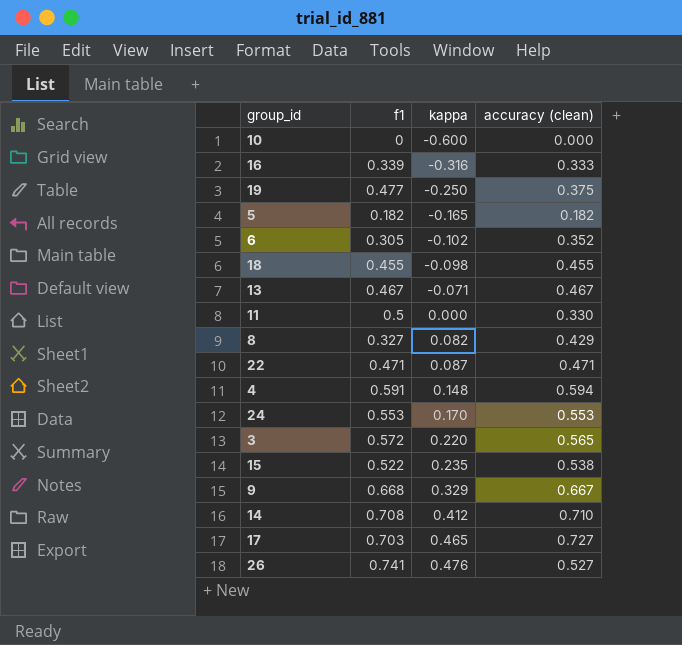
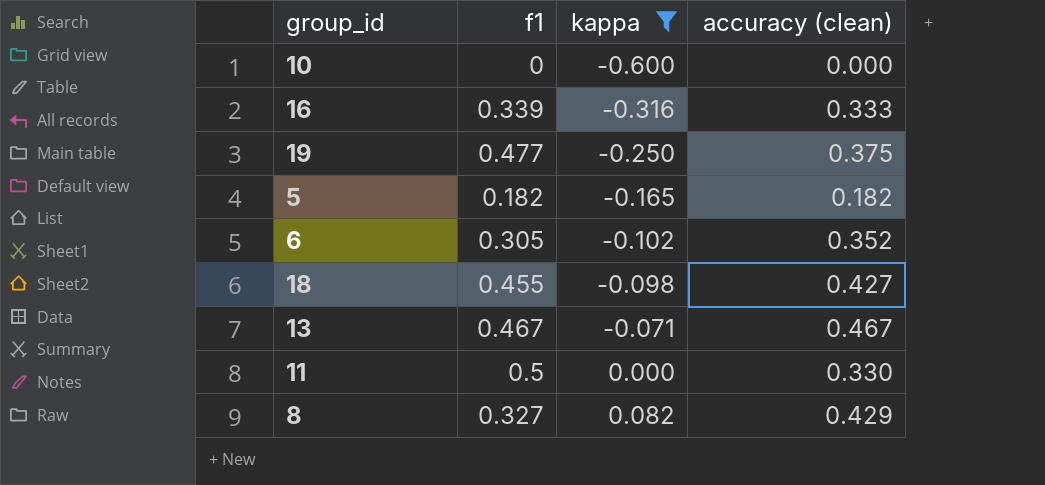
filter: none -> kappa <= 0.082
18 | accuracy (clean): 0.455 -> 0.427

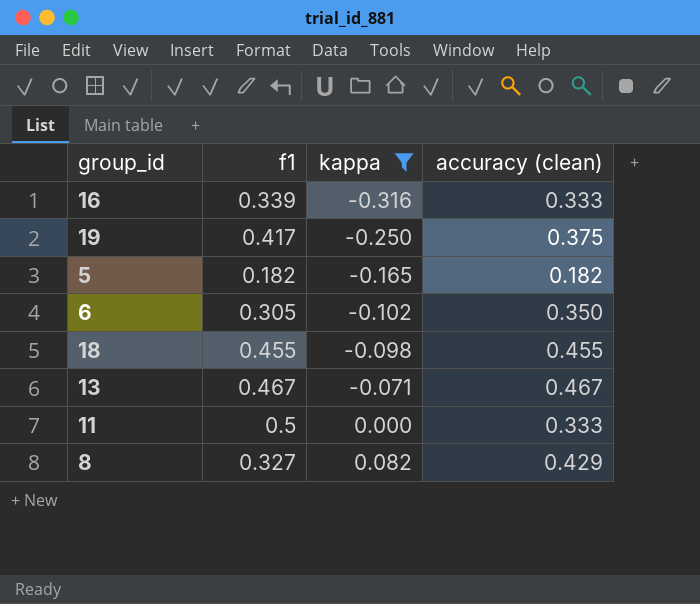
row 10: 0 | -0.600 | 0.000 -> none
19 | f1: 0.477 -> 0.417
6 | accuracy (clean): 0.352 -> 0.350
18 | accuracy (clean): 0.427 -> 0.455
11 | accuracy (clean): 0.330 -> 0.333

